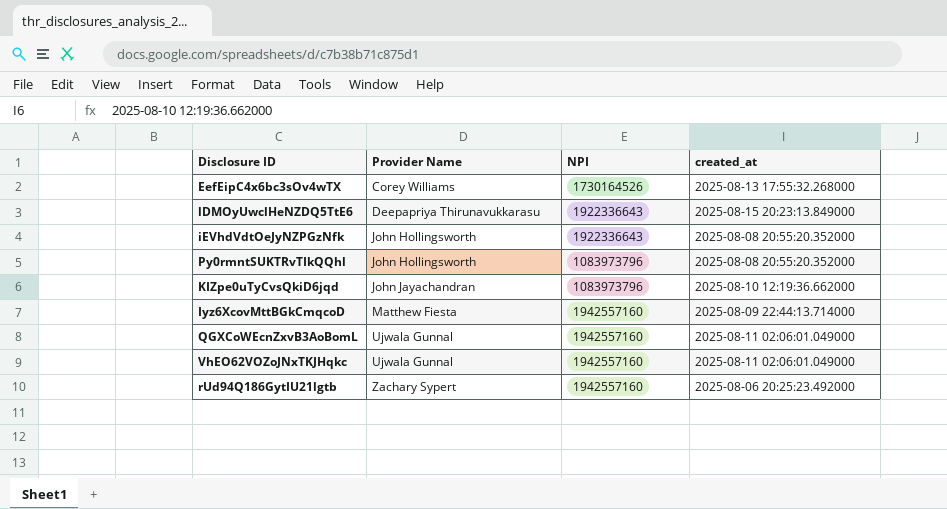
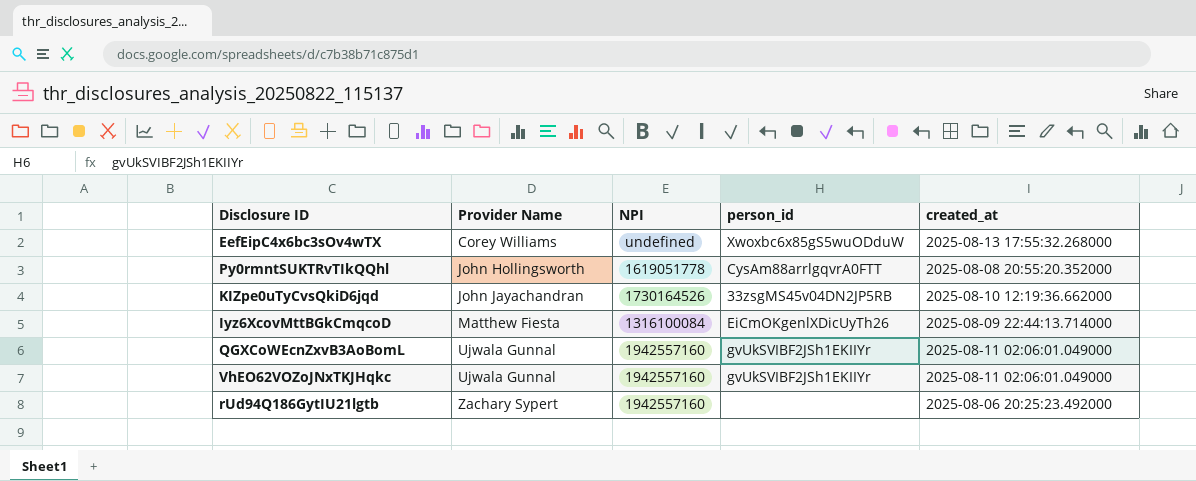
column person_id | position: none -> 4
row lDMOyUwclHeNZDQ5TtE6: Deepapriya Thirunavukkarasu | 1922336643 | 2025-08-15 20:23:13.849000 -> none
row iEVhdVdtOeJyNZPGzNfk: John Hollingsworth | 1922336643 | 2025-08-08 20:55:20.352000 -> none
EefEipC4x6bc3sOv4wTX | NPI: 1730164526 -> undefined
Py0rmntSUKTRvTIkQQhl | NPI: 1083973796 -> 1619051778
KIZpe0uTyCvsQkiD6jqd | NPI: 1083973796 -> 1730164526
Iyz6XcovMttBGkCmqcoD | NPI: 1942557160 -> 1316100084

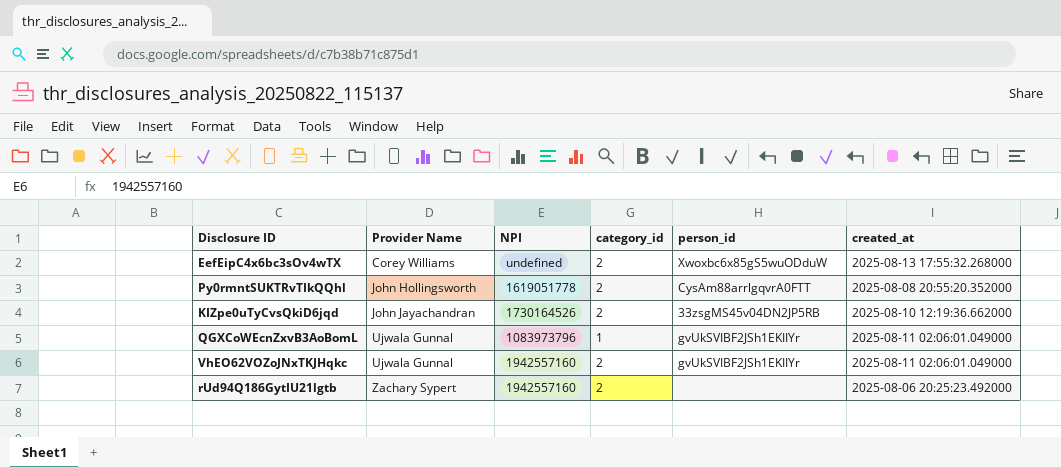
column category_id | position: none -> 4
row Iyz6XcovMttBGkCmqcoD: Matthew Fiesta | 1316100084 | EiCmOKgenlXDicUyTh26 | 2025-08-09 22:44:13.714000 -> none
QGXCoWEcnZxvB3AoBomL | NPI: 1942557160 -> 1083973796

